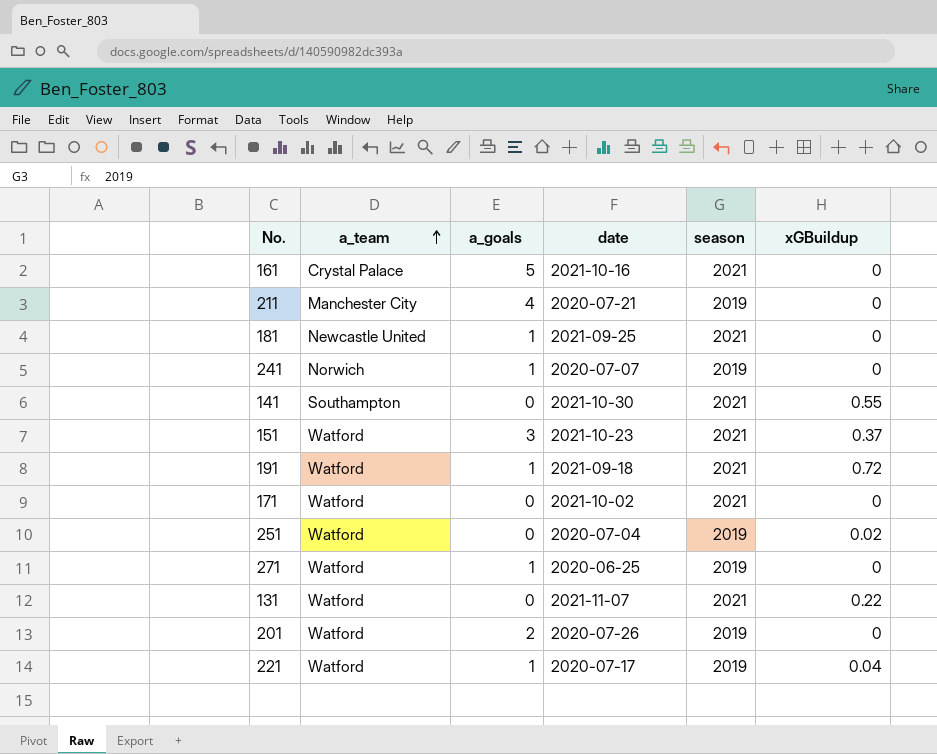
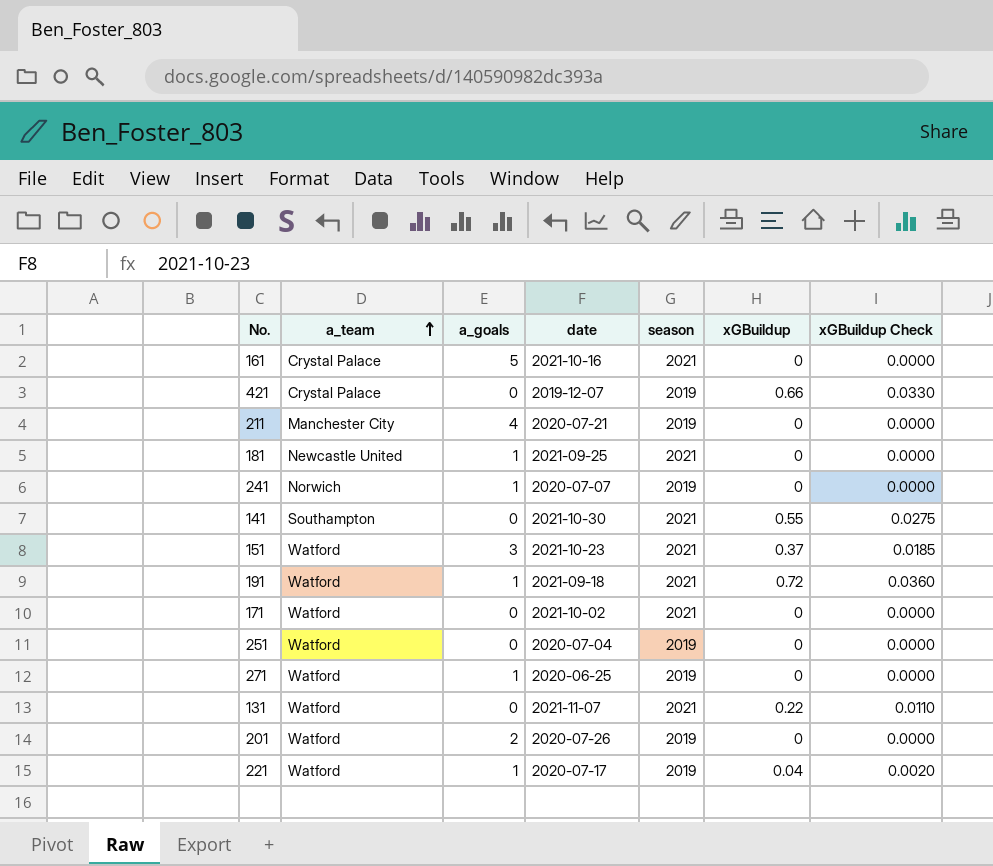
column xGBuildup Check | formula: none -> [xGBuildup] * 0.05
row 421: none -> Crystal Palace | 0 | 2019-12-07 | 2019 | 0.66 | 0.0330
251 | xGBuildup: 0.02 -> 0

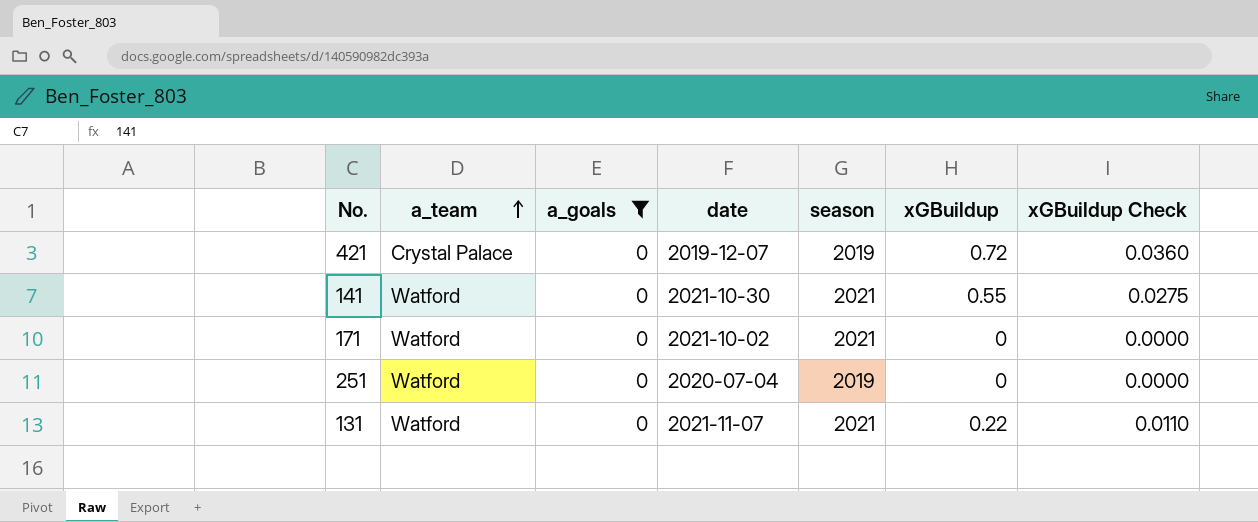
filter: none -> a_goals = 0
421 | xGBuildup: 0.66 -> 0.72
421 | xGBuildup Check: 0.0330 -> 0.0360
141 | a_team: Southampton -> Watford

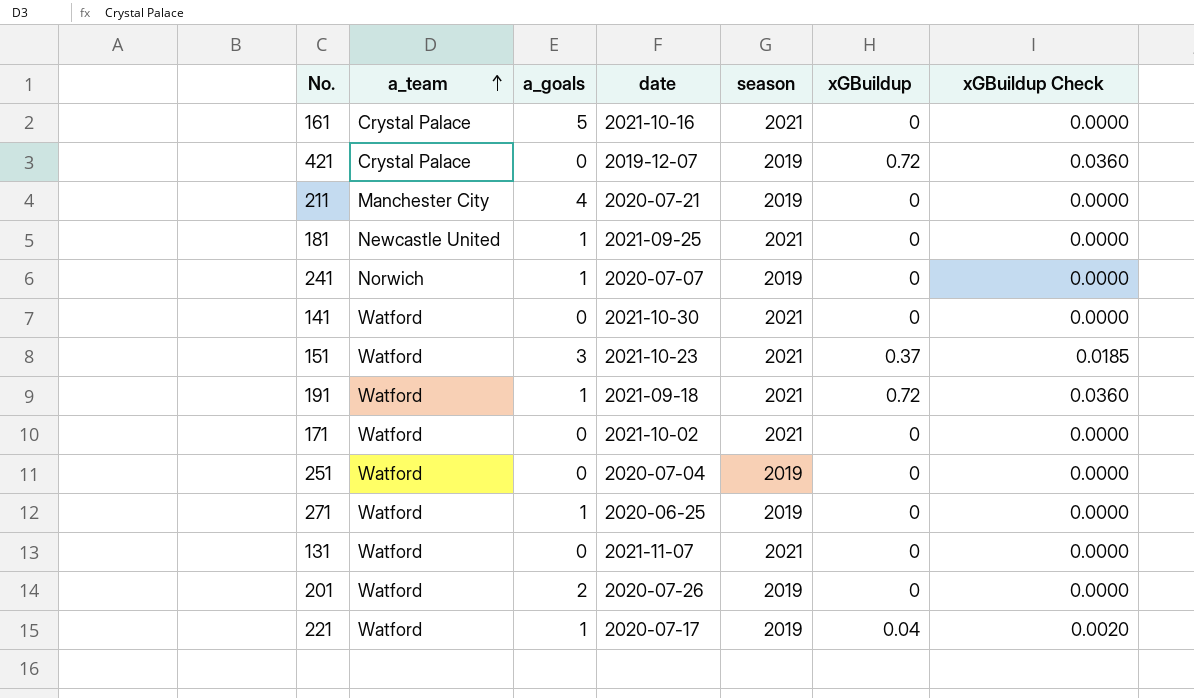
filter: a_goals = 0 -> none
141 | xGBuildup: 0.55 -> 0
141 | xGBuildup Check: 0.0275 -> 0.0000
131 | xGBuildup: 0.22 -> 0
131 | xGBuildup Check: 0.0110 -> 0.0000

